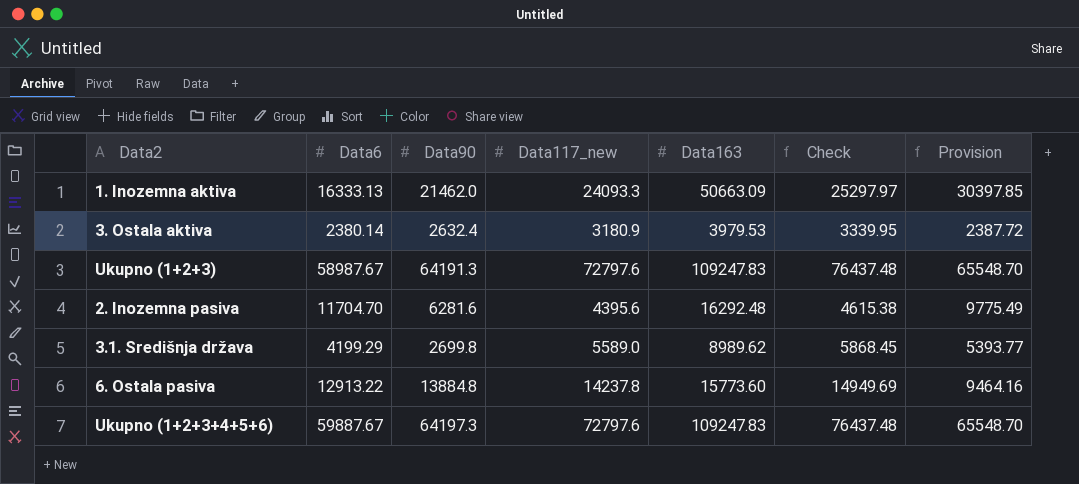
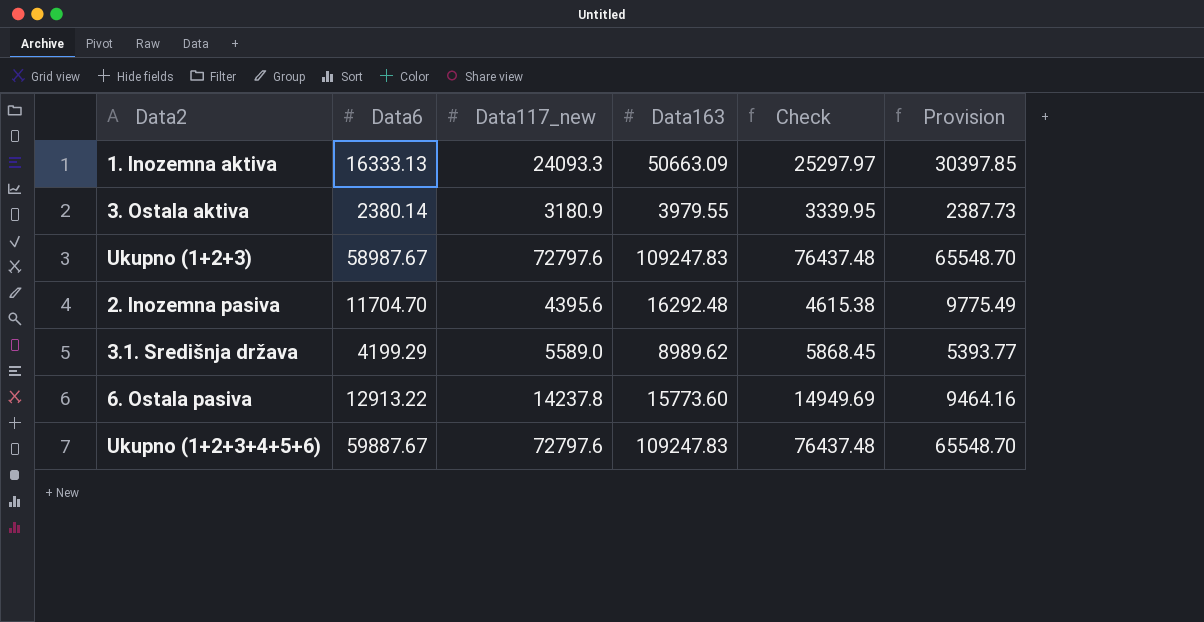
column Data90 | position: 3 -> none
3. Ostala aktiva | Data163: 3979.53 -> 3979.55
3. Ostala aktiva | Provision: 2387.72 -> 2387.73

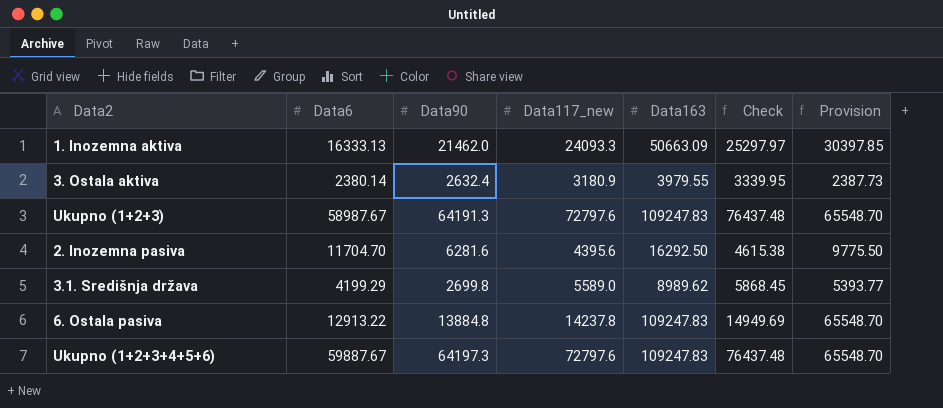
column Data90 | position: none -> 3
2. Inozemna pasiva | Data163: 16292.48 -> 16292.50
2. Inozemna pasiva | Provision: 9775.49 -> 9775.50
6. Ostala pasiva | Data163: 15773.60 -> 109247.83
6. Ostala pasiva | Provision: 9464.16 -> 65548.70

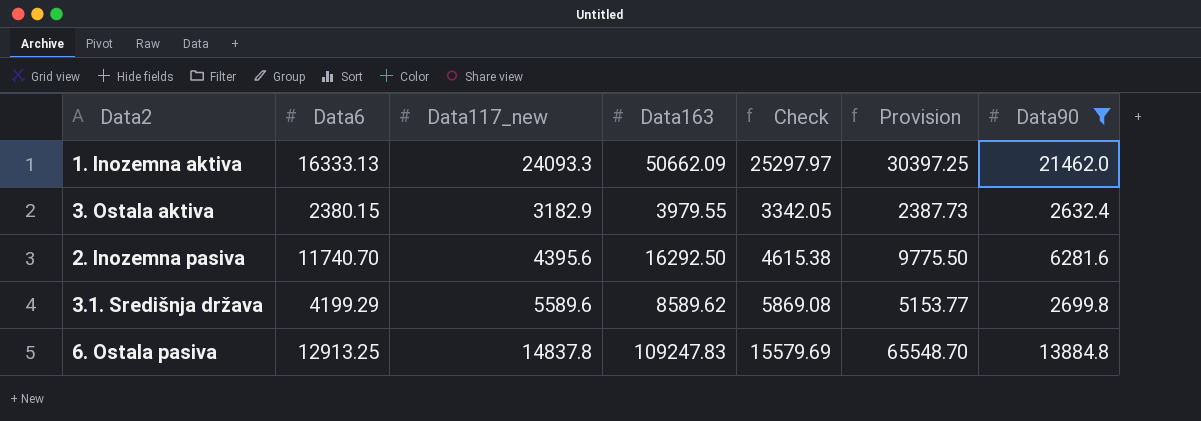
filter: none -> Data90 <= 21462.0
column Data90 | position: 3 -> 7
1. Inozemna aktiva | Data163: 50663.09 -> 50662.09
1. Inozemna aktiva | Provision: 30397.85 -> 30397.25
3. Ostala aktiva | Data6: 2380.14 -> 2380.15
3. Ostala aktiva | Data117_new: 3180.9 -> 3182.9
3. Ostala aktiva | Check: 3339.95 -> 3342.05
2. Inozemna pasiva | Data6: 11704.70 -> 11740.70
3.1. Središnja država | Data117_new: 5589.0 -> 5589.6
3.1. Središnja država | Data163: 8989.62 -> 8589.62
3.1. Središnja država | Check: 5868.45 -> 5869.08
3.1. Središnja država | Provision: 5393.77 -> 5153.77
6. Ostala pasiva | Data6: 12913.22 -> 12913.25
6. Ostala pasiva | Data117_new: 14237.8 -> 14837.8
6. Ostala pasiva | Check: 14949.69 -> 15579.69

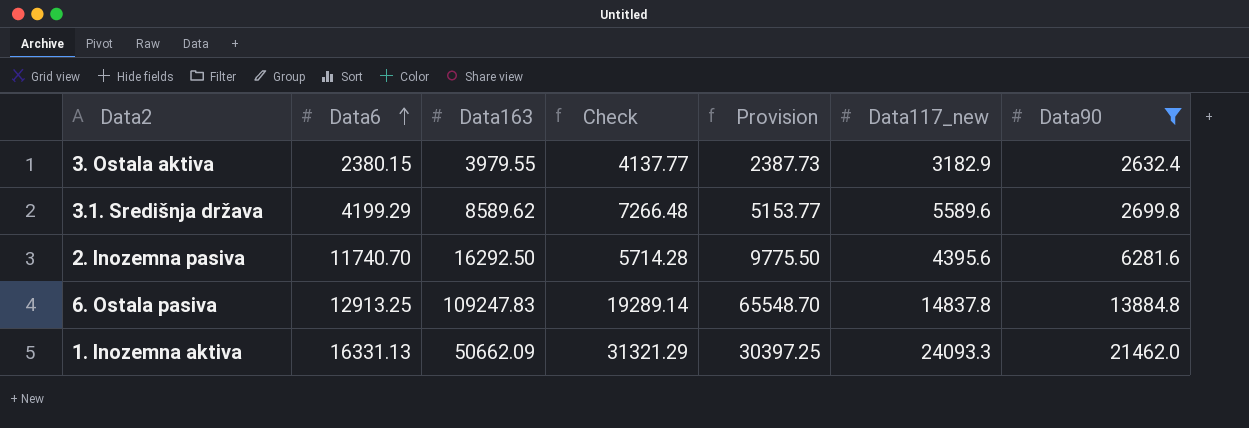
row order: none -> Data6 ascending
column Check | formula: [Data117_new] * 1.05 -> [Data117_new] * 1.3
column Data117_new | position: 3 -> 6
1. Inozemna aktiva | Data6: 16333.13 -> 16331.13

